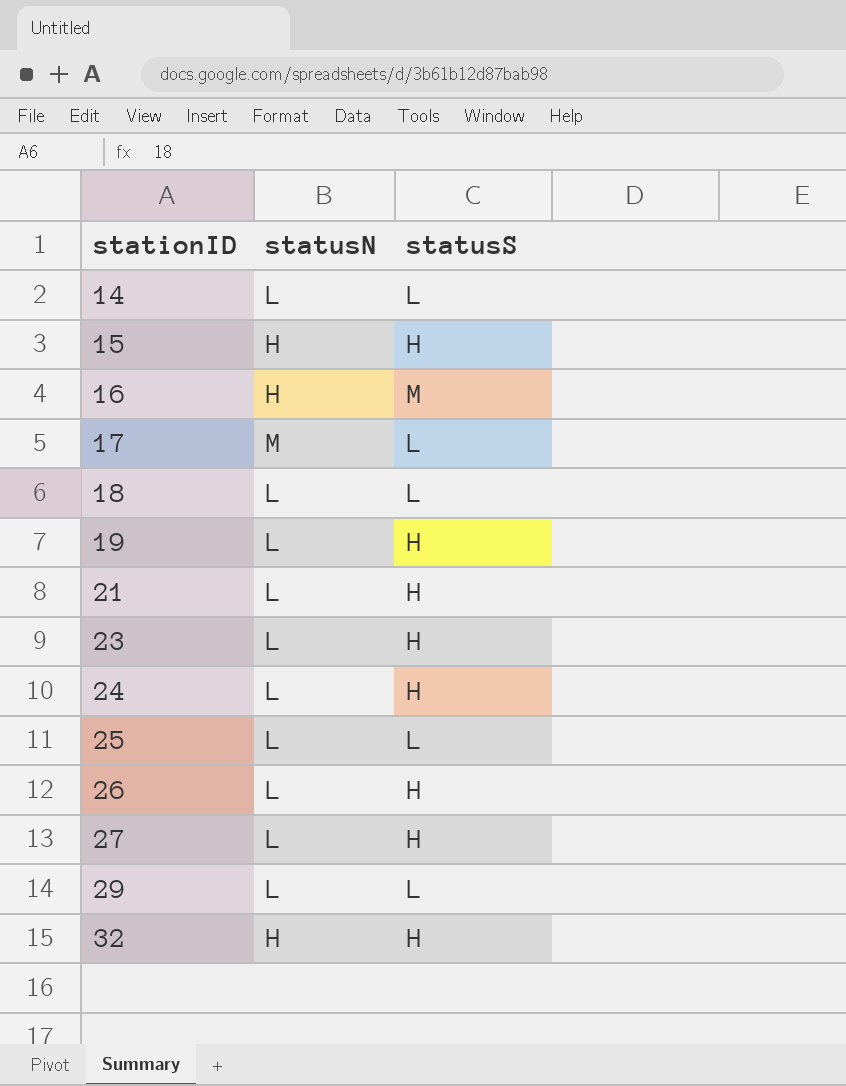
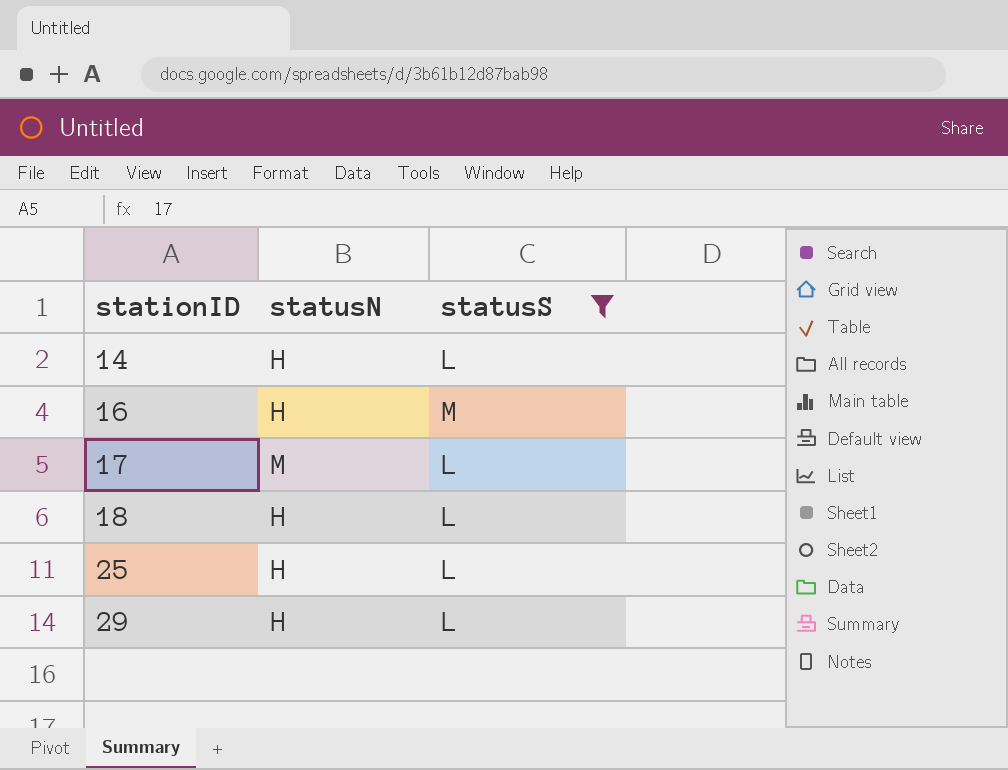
filter: none -> statusS != H
14 | statusN: L -> H
18 | statusN: L -> H
25 | statusN: L -> H
29 | statusN: L -> H

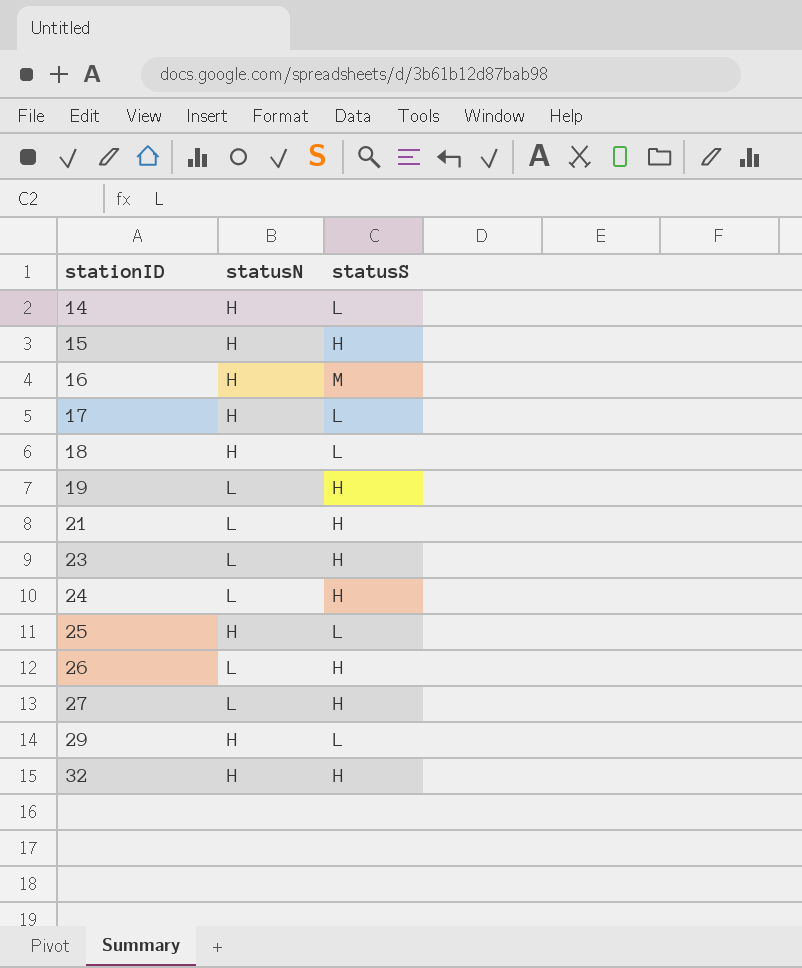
filter: statusS != H -> none
17 | statusN: M -> H

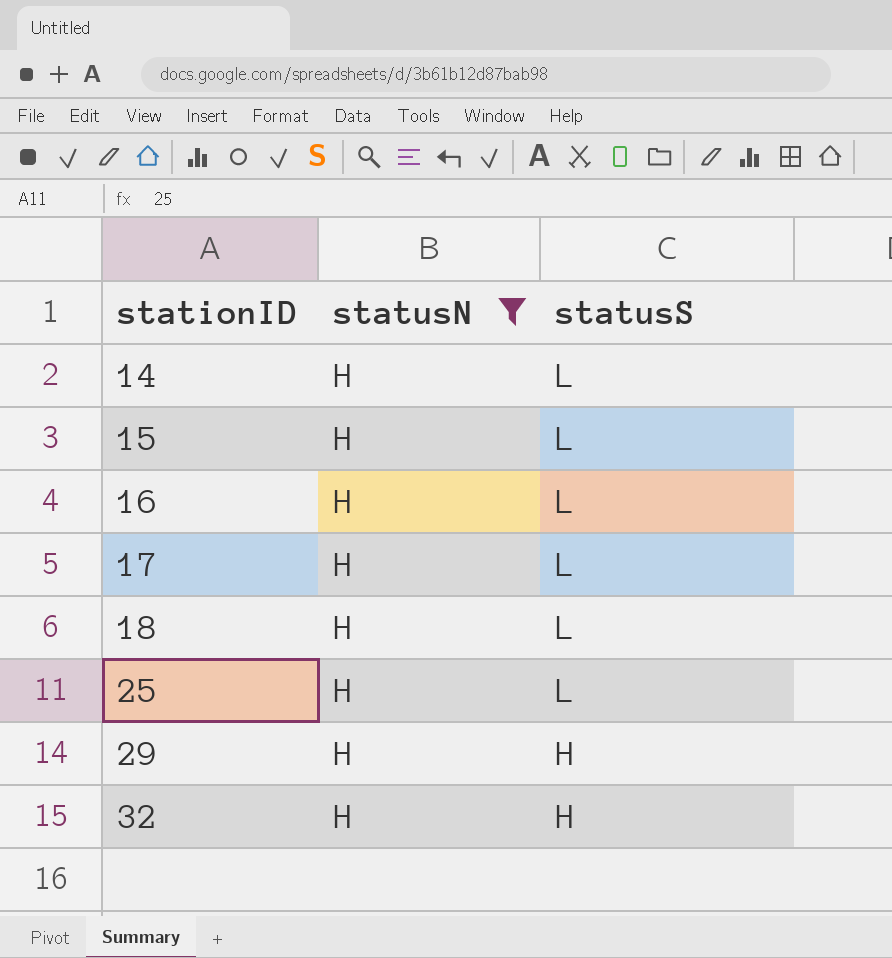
filter: none -> statusN = H
15 | statusS: H -> L
16 | statusS: M -> L
29 | statusS: L -> H

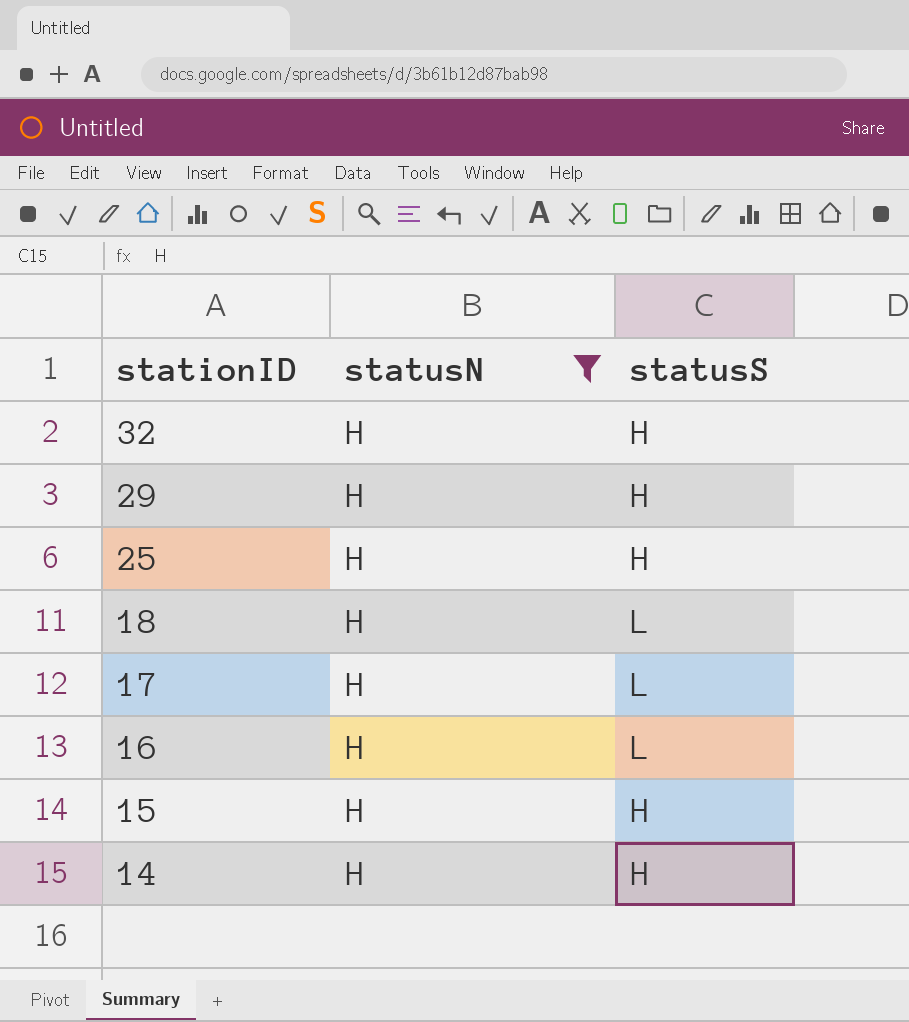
row order: stationID ascending -> stationID descending
25 | statusS: L -> H
15 | statusS: L -> H
14 | statusS: L -> H

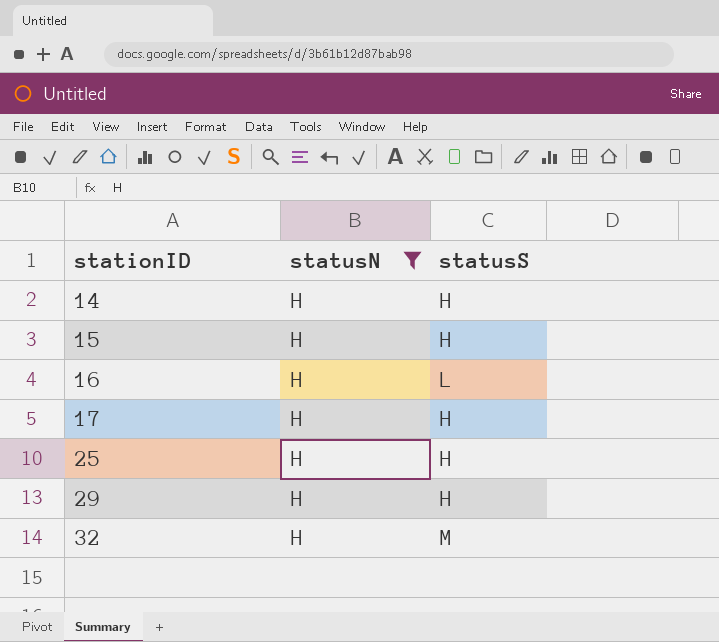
row order: stationID descending -> stationID ascending
row 18: H | L -> none
17 | statusS: L -> H
32 | statusS: H -> M

